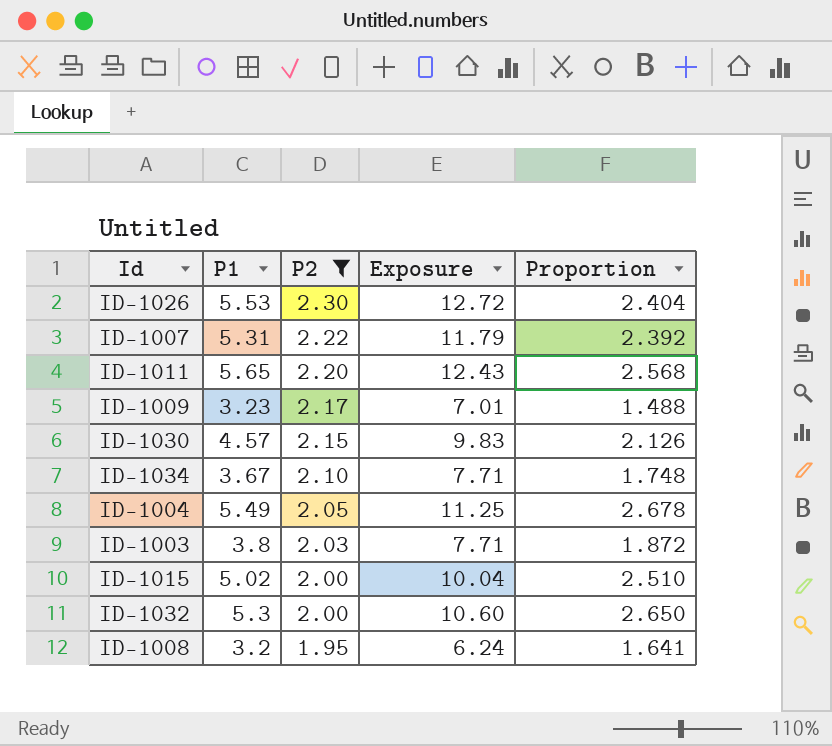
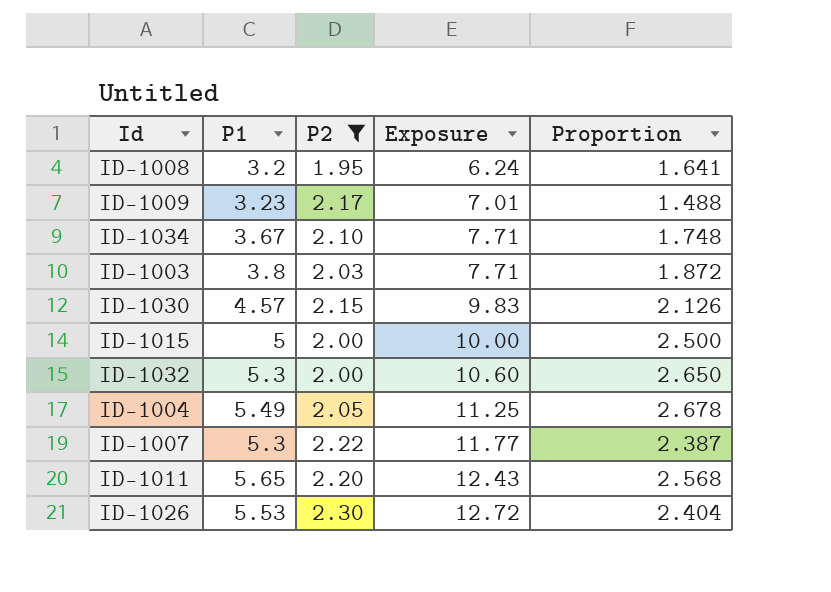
row order: P2 descending -> Exposure ascending
ID-1015 | P1: 5.02 -> 5
ID-1015 | Exposure: 10.04 -> 10.00
ID-1015 | Proportion: 2.510 -> 2.500
ID-1007 | P1: 5.31 -> 5.3
ID-1007 | Exposure: 11.79 -> 11.77
ID-1007 | Proportion: 2.392 -> 2.387

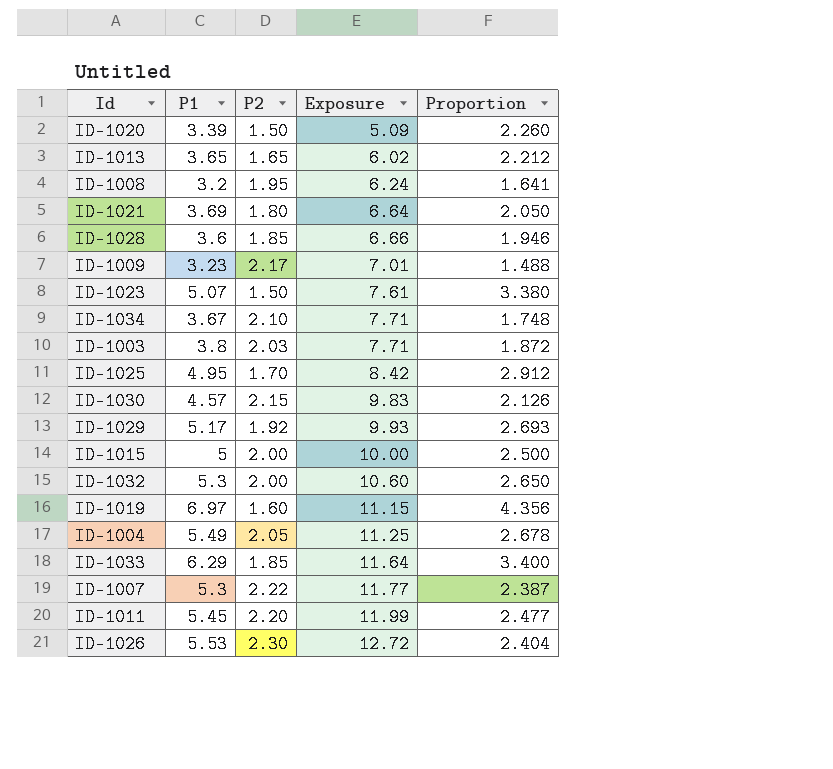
filter: P2 >= 1.95 -> none
ID-1011 | P1: 5.65 -> 5.45
ID-1011 | Exposure: 12.43 -> 11.99
ID-1011 | Proportion: 2.568 -> 2.477

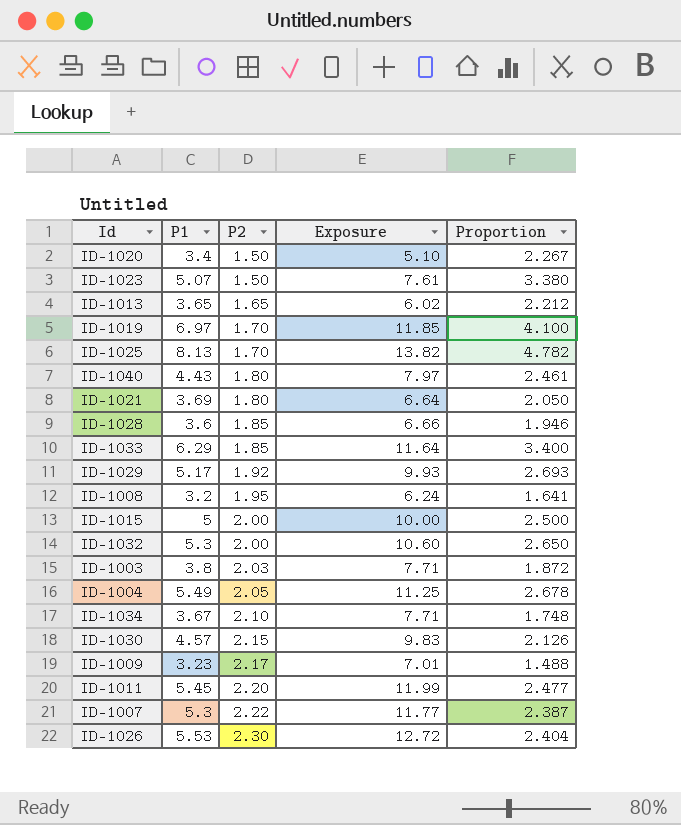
row order: Exposure ascending -> P2 ascending
ID-1020 | P1: 3.39 -> 3.4
ID-1020 | Exposure: 5.09 -> 5.10
ID-1020 | Proportion: 2.260 -> 2.267
ID-1019 | P2: 1.60 -> 1.70
ID-1019 | Exposure: 11.15 -> 11.85
ID-1019 | Proportion: 4.356 -> 4.100
ID-1025 | P1: 4.95 -> 8.13
ID-1025 | Exposure: 8.42 -> 13.82
ID-1025 | Proportion: 2.912 -> 4.782
row ID-1040: none -> 4.43 | 1.80 | 7.97 | 2.461

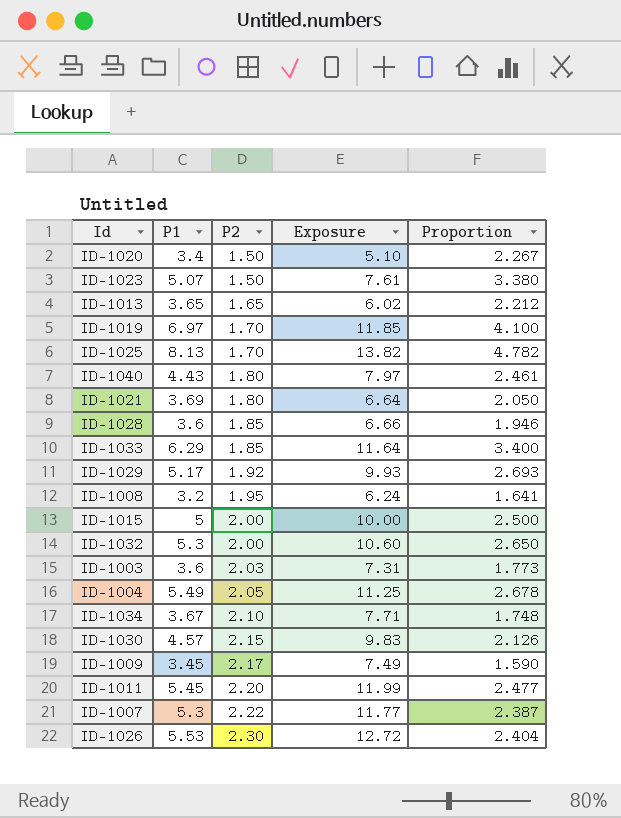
ID-1003 | P1: 3.8 -> 3.6
ID-1003 | Exposure: 7.71 -> 7.31
ID-1003 | Proportion: 1.872 -> 1.773
ID-1009 | P1: 3.23 -> 3.45
ID-1009 | Exposure: 7.01 -> 7.49
ID-1009 | Proportion: 1.488 -> 1.590

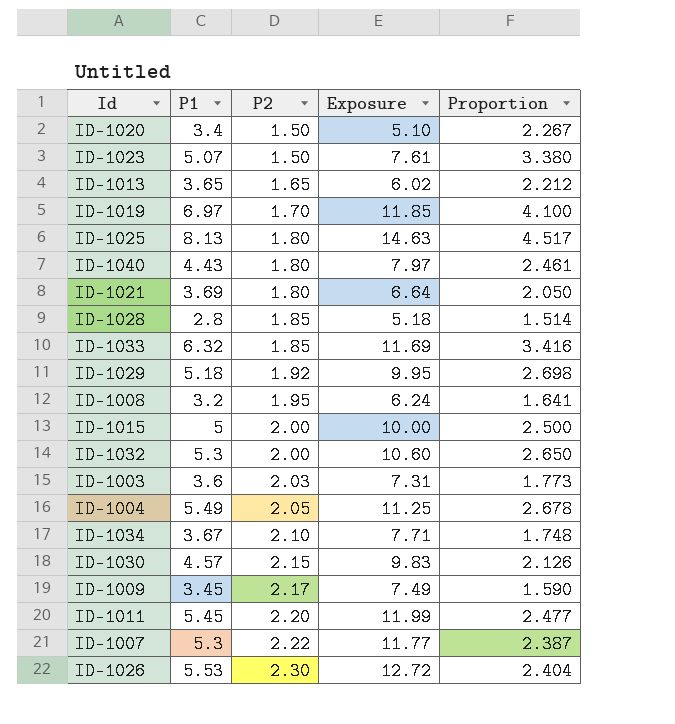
ID-1025 | P2: 1.70 -> 1.80
ID-1025 | Exposure: 13.82 -> 14.63
ID-1025 | Proportion: 4.782 -> 4.517
ID-1028 | P1: 3.6 -> 2.8
ID-1028 | Exposure: 6.66 -> 5.18
ID-1028 | Proportion: 1.946 -> 1.514
ID-1033 | P1: 6.29 -> 6.32
ID-1033 | Exposure: 11.64 -> 11.69
ID-1033 | Proportion: 3.400 -> 3.416
ID-1029 | P1: 5.17 -> 5.18
ID-1029 | Exposure: 9.93 -> 9.95
ID-1029 | Proportion: 2.693 -> 2.698

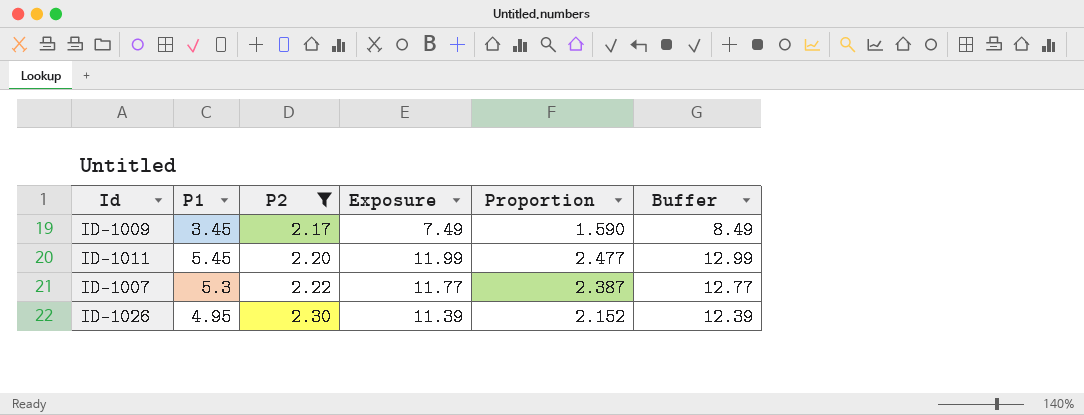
filter: none -> P2 >= 2.17
column Buffer | formula: none -> [Exposure] + 1
ID-1026 | P1: 5.53 -> 4.95
ID-1026 | Exposure: 12.72 -> 11.39
ID-1026 | Proportion: 2.404 -> 2.152

